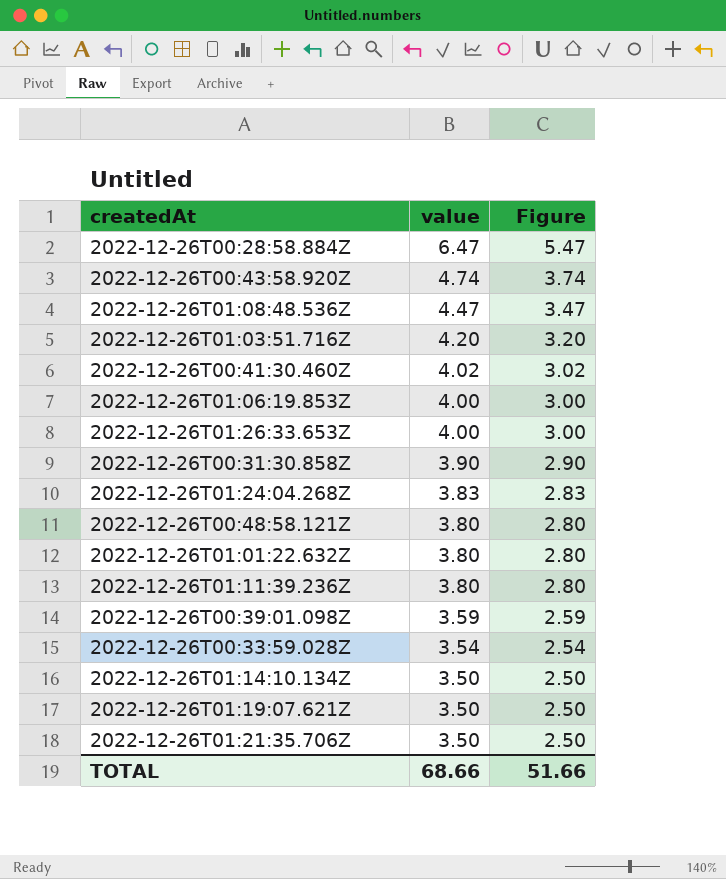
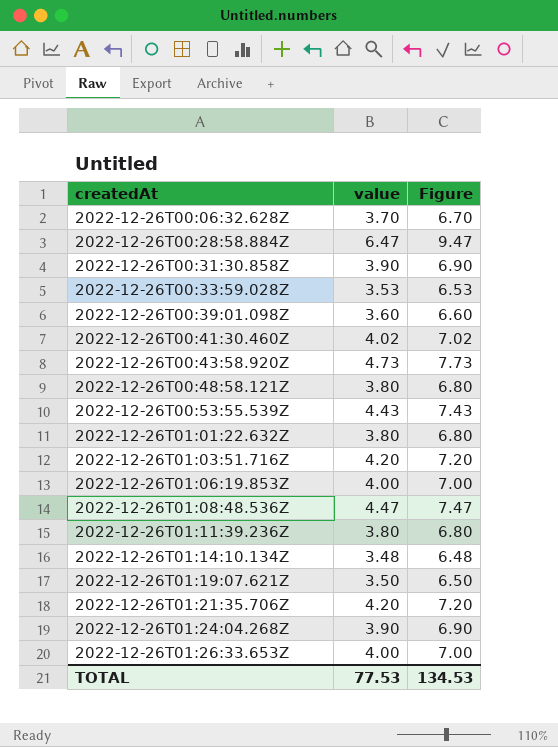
row order: value descending -> createdAt ascending
column Figure | formula: [value] - 1 -> [value] + 3
row 2022-12-26T00:06:32.628Z: none -> 3.70 | 6.70
2022-12-26T00:33:59.028Z | value: 3.54 -> 3.53
2022-12-26T00:39:01.098Z | value: 3.59 -> 3.60
2022-12-26T00:43:58.920Z | value: 4.74 -> 4.73
row 2022-12-26T00:53:55.539Z: none -> 4.43 | 7.43
2022-12-26T01:14:10.134Z | value: 3.50 -> 3.48
2022-12-26T01:21:35.706Z | value: 3.50 -> 4.20
2022-12-26T01:24:04.268Z | value: 3.83 -> 3.90
TOTAL | value: 68.66 -> 77.53
TOTAL | Figure: 51.66 -> 134.53

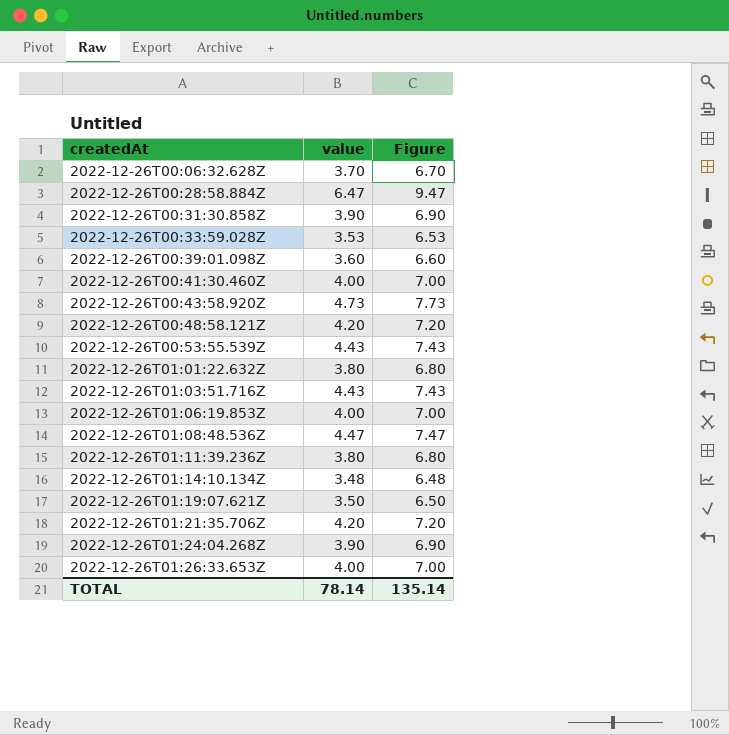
2022-12-26T00:41:30.460Z | value: 4.02 -> 4.00
2022-12-26T00:41:30.460Z | Figure: 7.02 -> 7.00
2022-12-26T00:48:58.121Z | value: 3.80 -> 4.20
2022-12-26T00:48:58.121Z | Figure: 6.80 -> 7.20
2022-12-26T01:03:51.716Z | value: 4.20 -> 4.43
2022-12-26T01:03:51.716Z | Figure: 7.20 -> 7.43
TOTAL | value: 77.53 -> 78.14
TOTAL | Figure: 134.53 -> 135.14

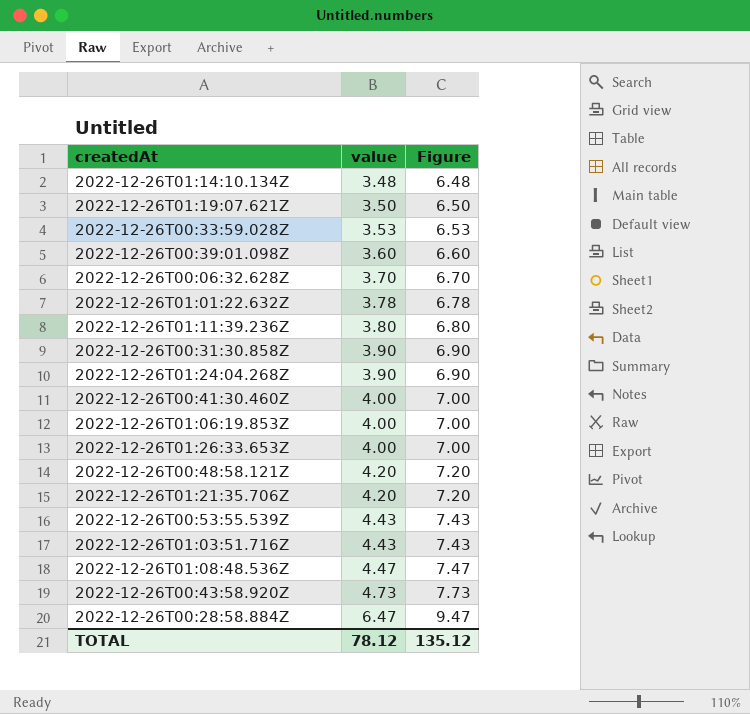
row order: createdAt ascending -> value ascending
2022-12-26T01:01:22.632Z | value: 3.80 -> 3.78
2022-12-26T01:01:22.632Z | Figure: 6.80 -> 6.78
TOTAL | value: 78.14 -> 78.12
TOTAL | Figure: 135.14 -> 135.12

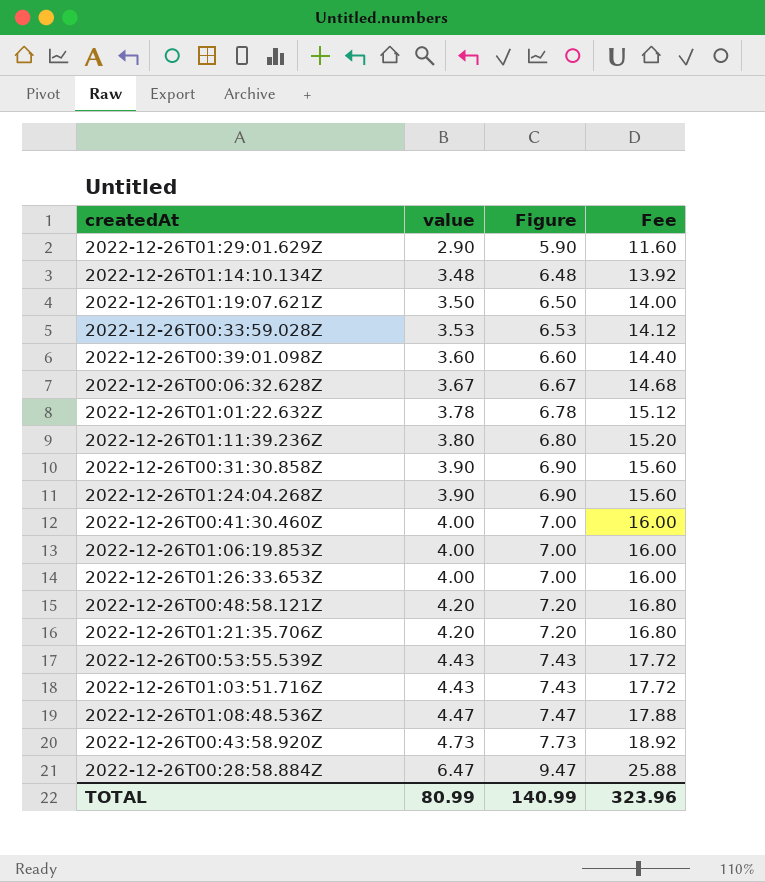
column Fee | formula: none -> [value] * 4
row 2022-12-26T01:29:01.629Z: none -> 2.90 | 5.90 | 11.60
2022-12-26T00:06:32.628Z | value: 3.70 -> 3.67
2022-12-26T00:06:32.628Z | Figure: 6.70 -> 6.67
TOTAL | value: 78.12 -> 80.99
TOTAL | Figure: 135.12 -> 140.99

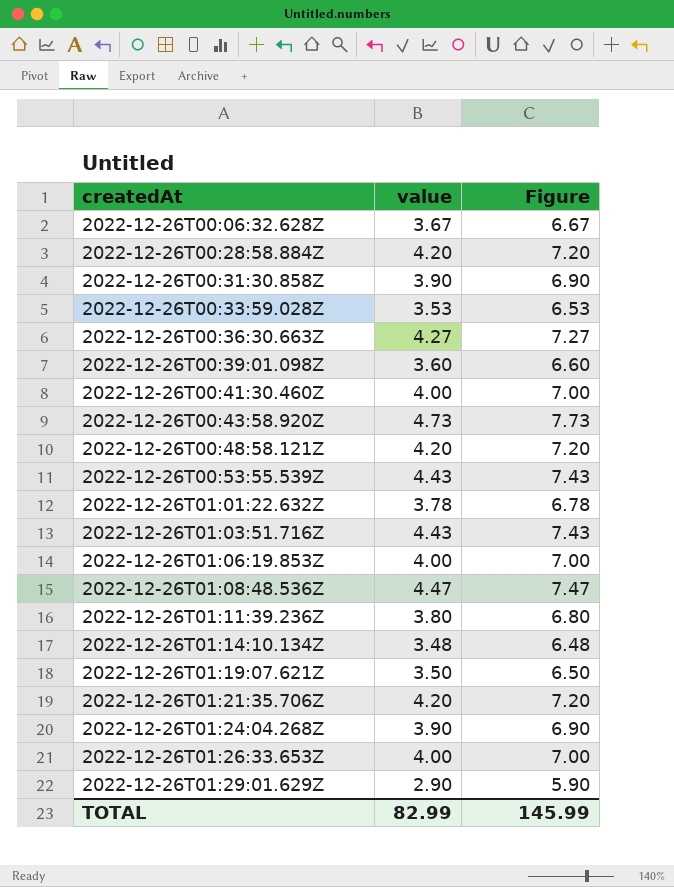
row order: value ascending -> createdAt ascending
column Fee | formula: [value] * 4 -> none
2022-12-26T00:28:58.884Z | value: 6.47 -> 4.20
2022-12-26T00:28:58.884Z | Figure: 9.47 -> 7.20
row 2022-12-26T00:36:30.663Z: none -> 4.27 | 7.27
TOTAL | value: 80.99 -> 82.99
TOTAL | Figure: 140.99 -> 145.99

